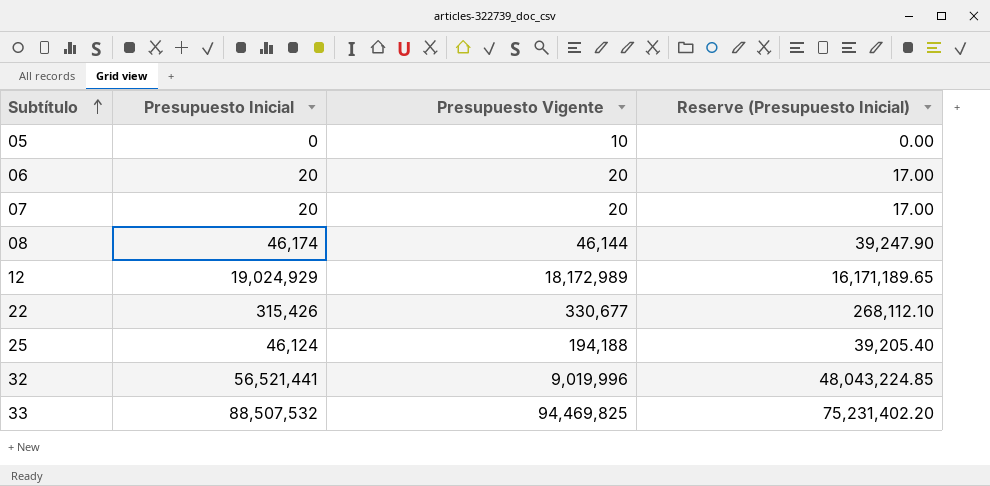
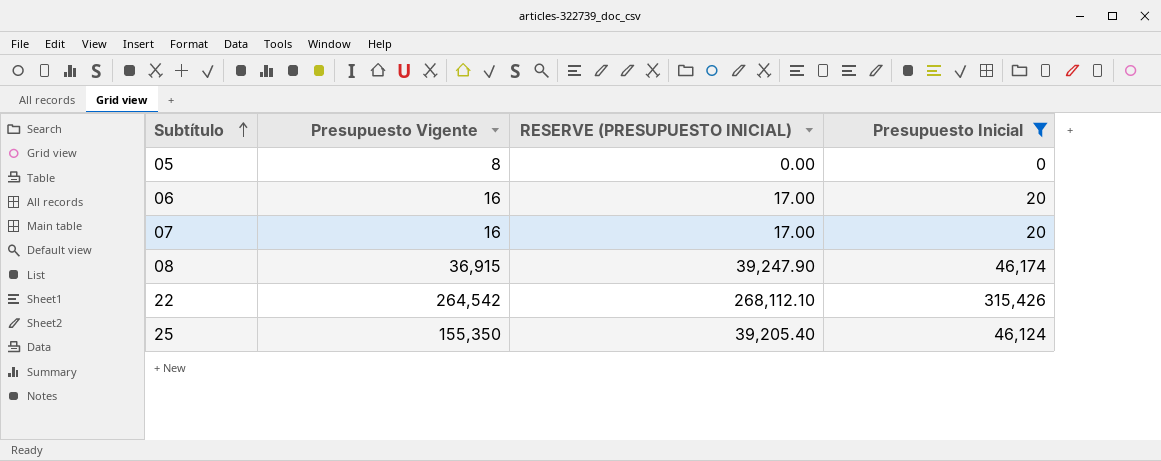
filter: none -> Presupuesto Inicial <= 315,426
column name: Reserve (Presupuesto Inicial) -> RESERVE (PRESUPUESTO INICIAL)
column Presupuesto Inicial | position: 2 -> 4
05 | Presupuesto Vigente: 10 -> 8
06 | Presupuesto Vigente: 20 -> 16
07 | Presupuesto Vigente: 20 -> 16
08 | Presupuesto Vigente: 46,144 -> 36,915
22 | Presupuesto Vigente: 330,677 -> 264,542
25 | Presupuesto Vigente: 194,188 -> 155,350

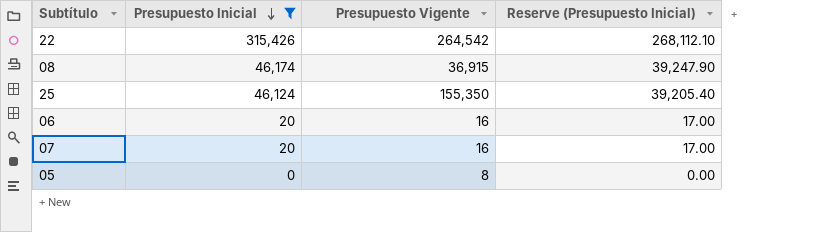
row order: Subtítulo ascending -> Presupuesto Inicial descending
column Presupuesto Inicial | position: 4 -> 2
column name: RESERVE (PRESUPUESTO INICIAL) -> Reserve (Presupuesto Inicial)

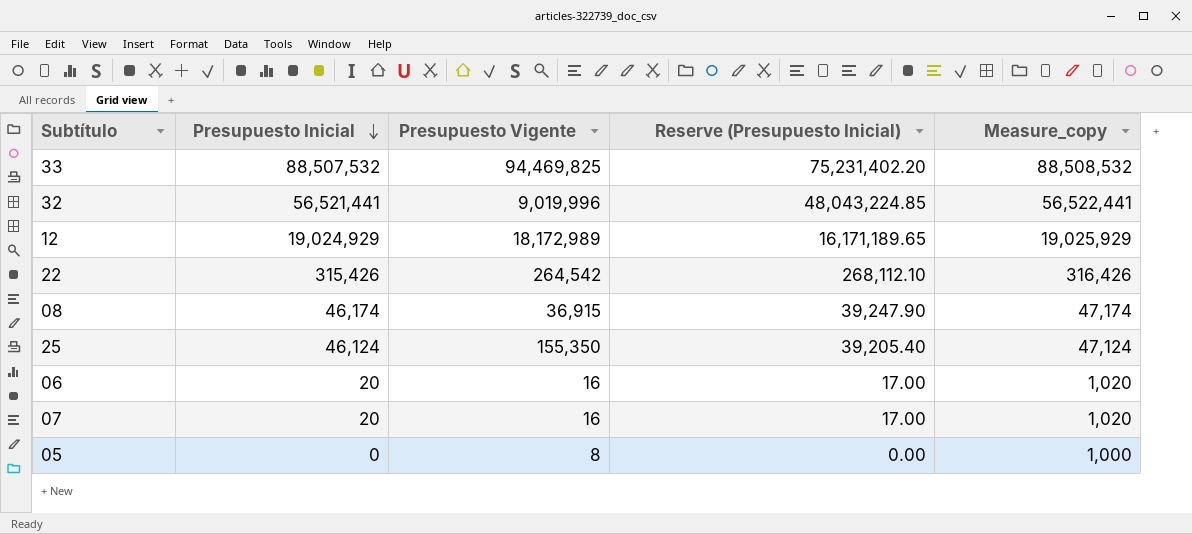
filter: Presupuesto Inicial <= 315,426 -> none
column Measure_copy | formula: none -> [Presupuesto Inicial] + 1000

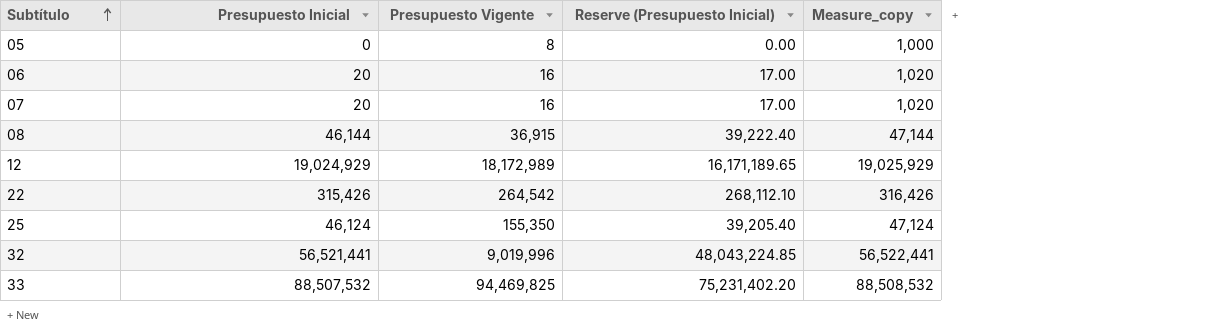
row order: Presupuesto Inicial descending -> Subtítulo ascending
08 | Presupuesto Inicial: 46,174 -> 46,144
08 | Reserve (Presupuesto Inicial): 39,247.90 -> 39,222.40
08 | Measure_copy: 47,174 -> 47,144

